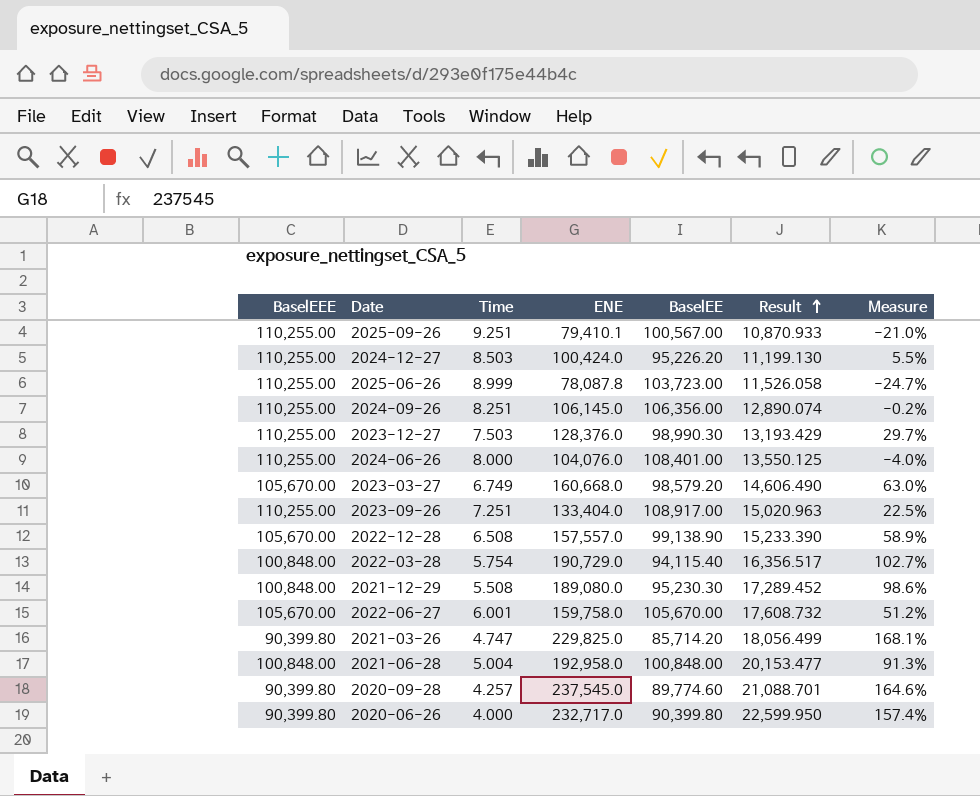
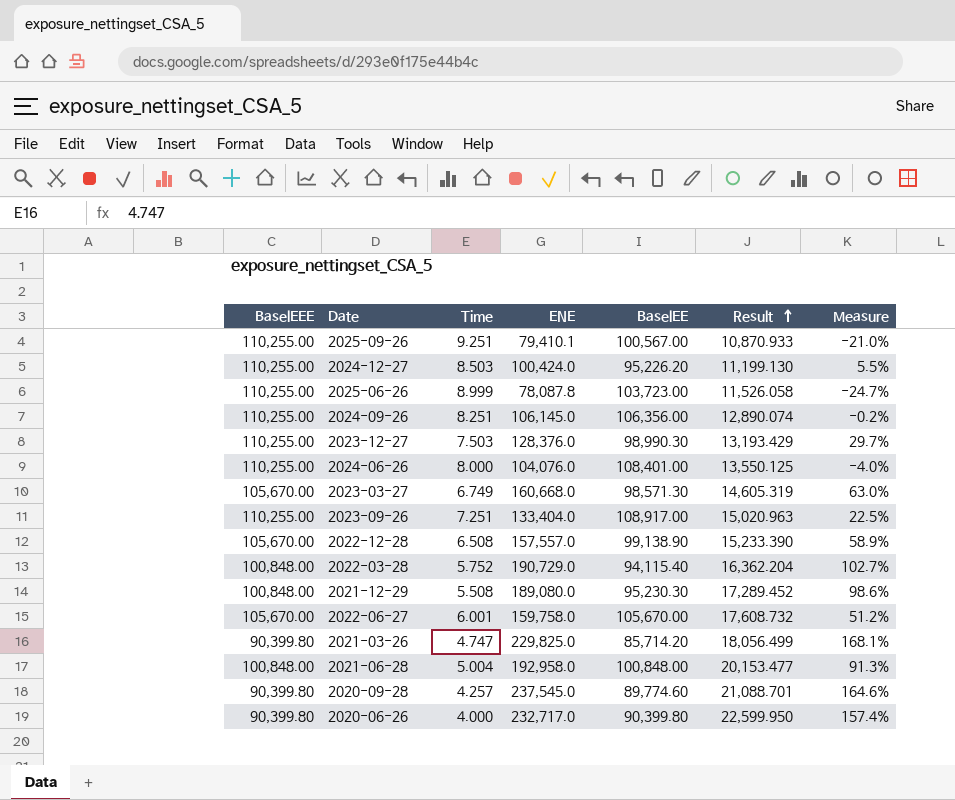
2023-03-27 | BaselEE: 98,579.20 -> 98,571.30
2023-03-27 | Result: 14,606.490 -> 14,605.319
2022-03-28 | Time: 5.754 -> 5.752
2022-03-28 | Result: 16,356.517 -> 16,362.204

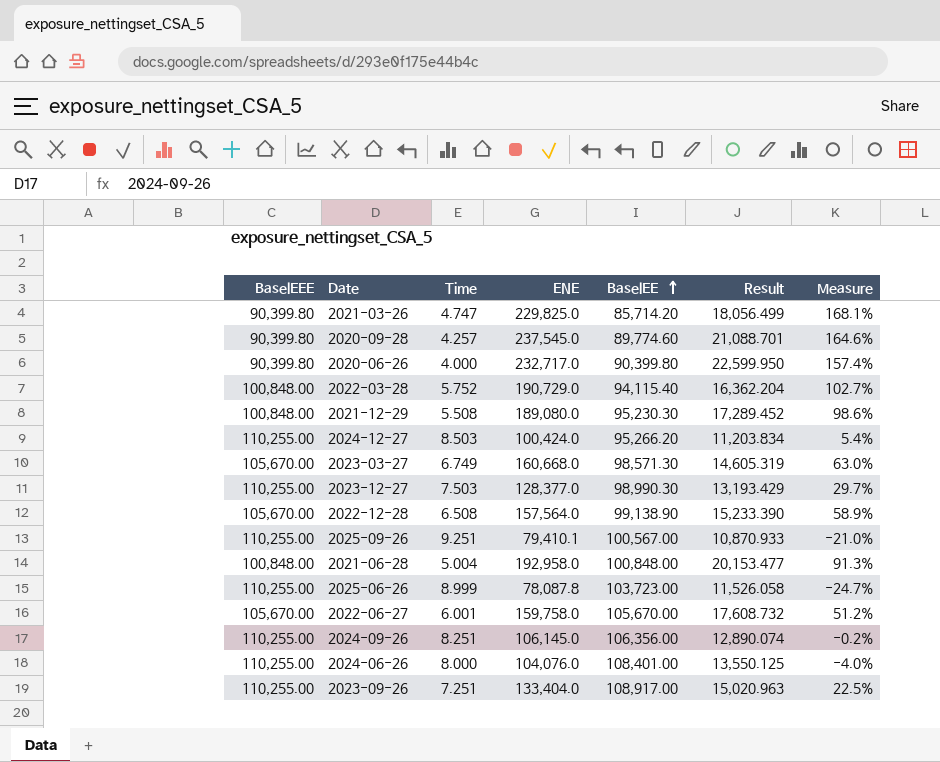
row order: Result ascending -> BaselEE ascending
2024-12-27 | BaselEE: 95,226.20 -> 95,266.20
2024-12-27 | Result: 11,199.130 -> 11,203.834
2024-12-27 | Measure: 5.5% -> 5.4%
2023-12-27 | ENE: 128,376.0 -> 128,377.0
2022-12-28 | ENE: 157,557.0 -> 157,564.0

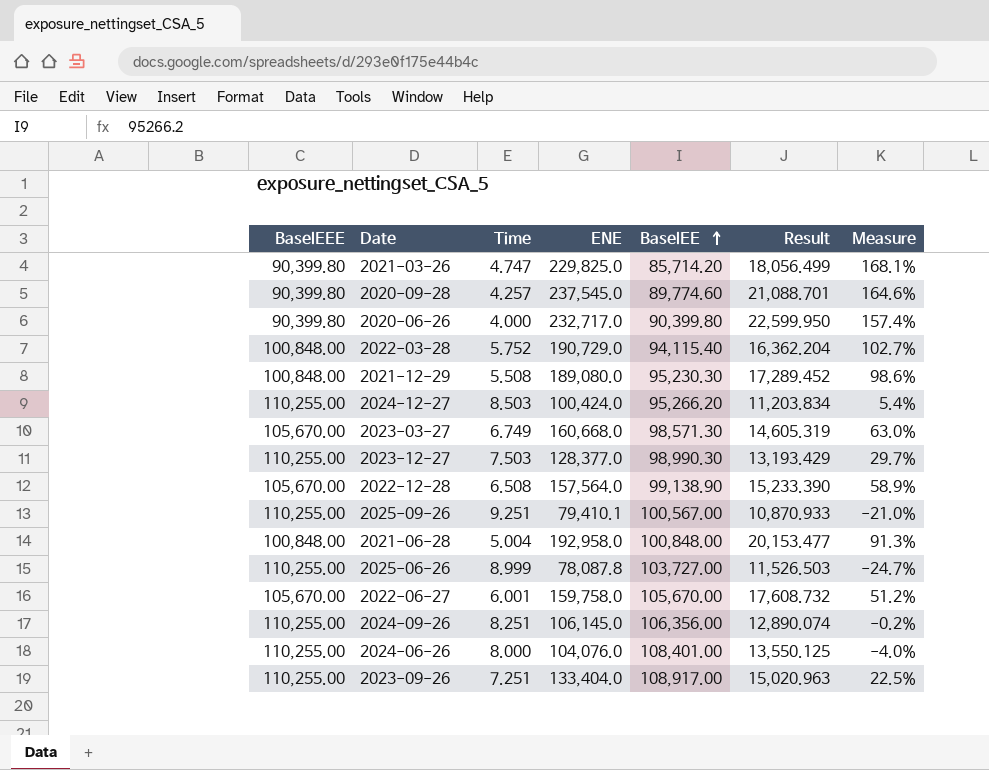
2025-06-26 | BaselEE: 103,723.00 -> 103,727.00
2025-06-26 | Result: 11,526.058 -> 11,526.503

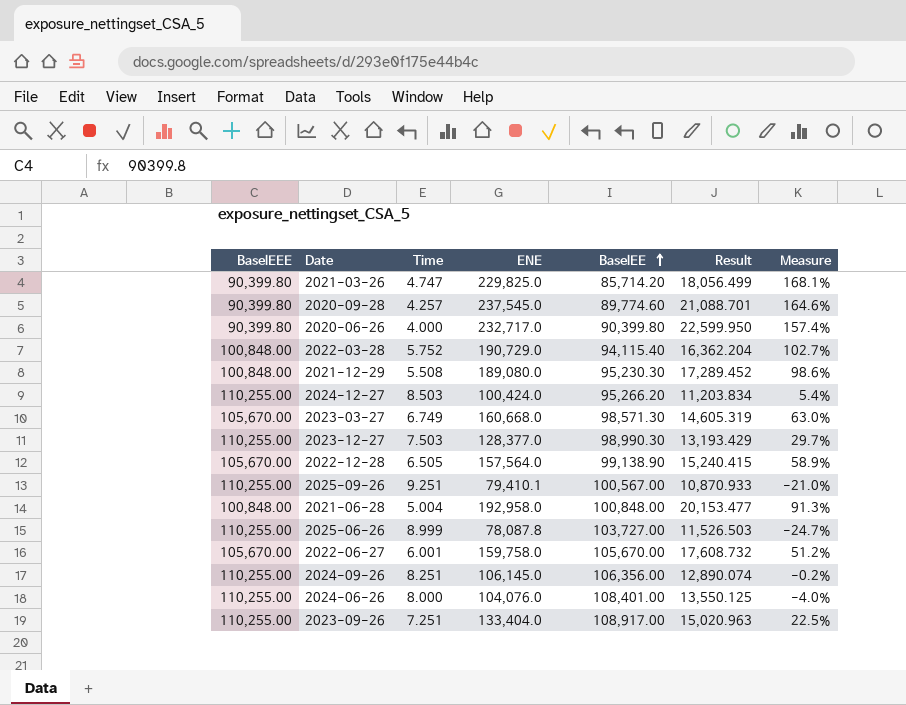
2022-12-28 | Time: 6.508 -> 6.505
2022-12-28 | Result: 15,233.390 -> 15,240.415

